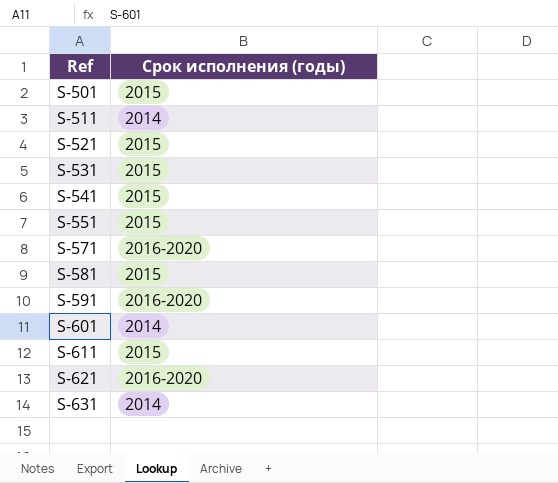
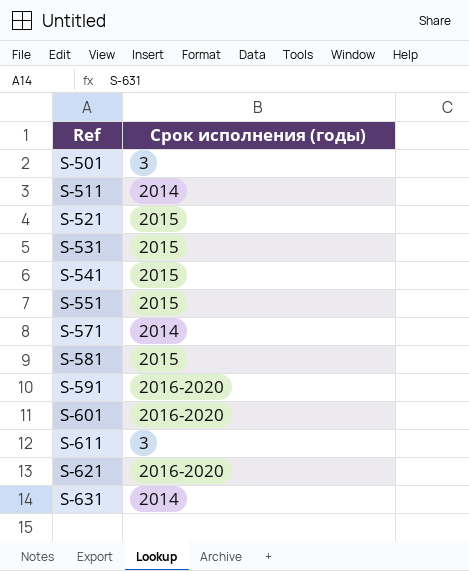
S-501 | Срок исполнения (годы): 2015 -> 3
S-571 | Срок исполнения (годы): 2016-2020 -> 2014
S-601 | Срок исполнения (годы): 2014 -> 2016-2020
S-611 | Срок исполнения (годы): 2015 -> 3

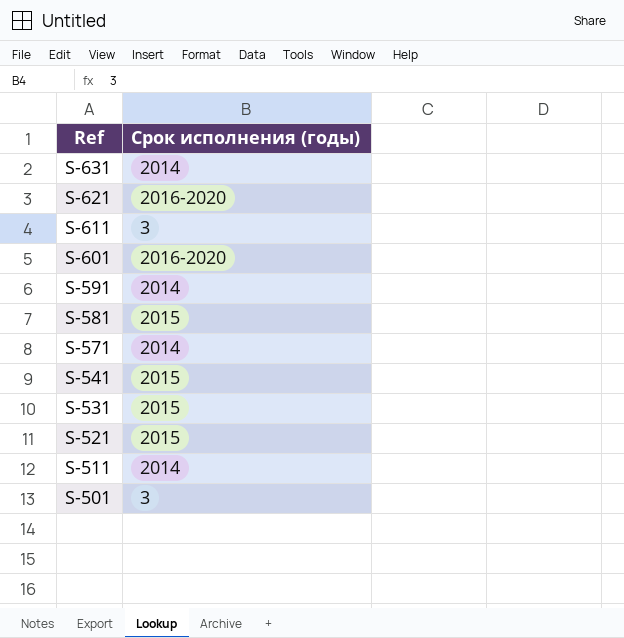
row order: Ref ascending -> Ref descending
row S-551: 2015 -> none
S-591 | Срок исполнения (годы): 2016-2020 -> 2014

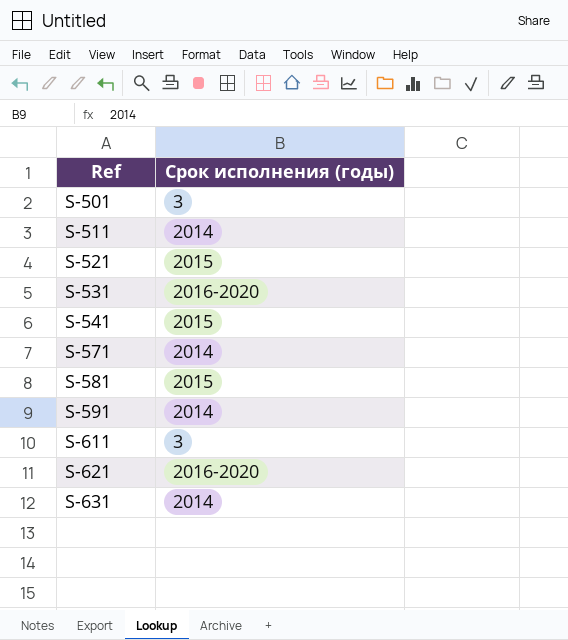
row order: Ref descending -> Ref ascending
row S-601: 2016-2020 -> none
S-531 | Срок исполнения (годы): 2015 -> 2016-2020

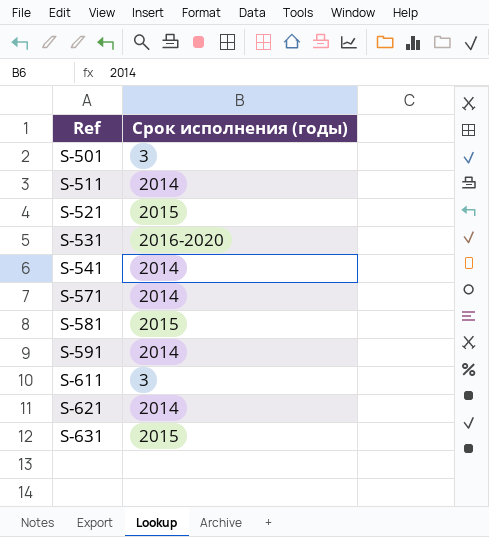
S-541 | Срок исполнения (годы): 2015 -> 2014
S-621 | Срок исполнения (годы): 2016-2020 -> 2014
S-631 | Срок исполнения (годы): 2014 -> 2015

